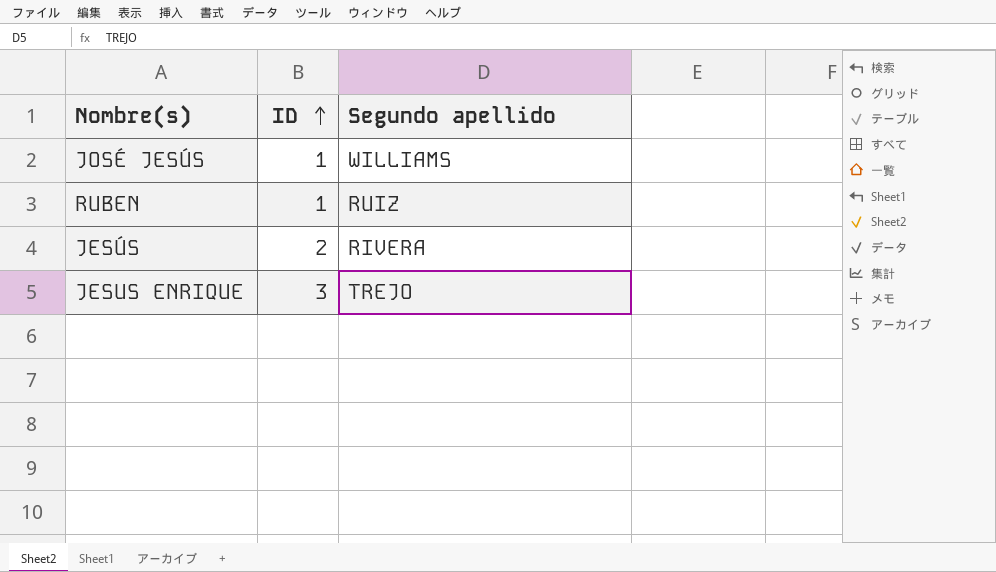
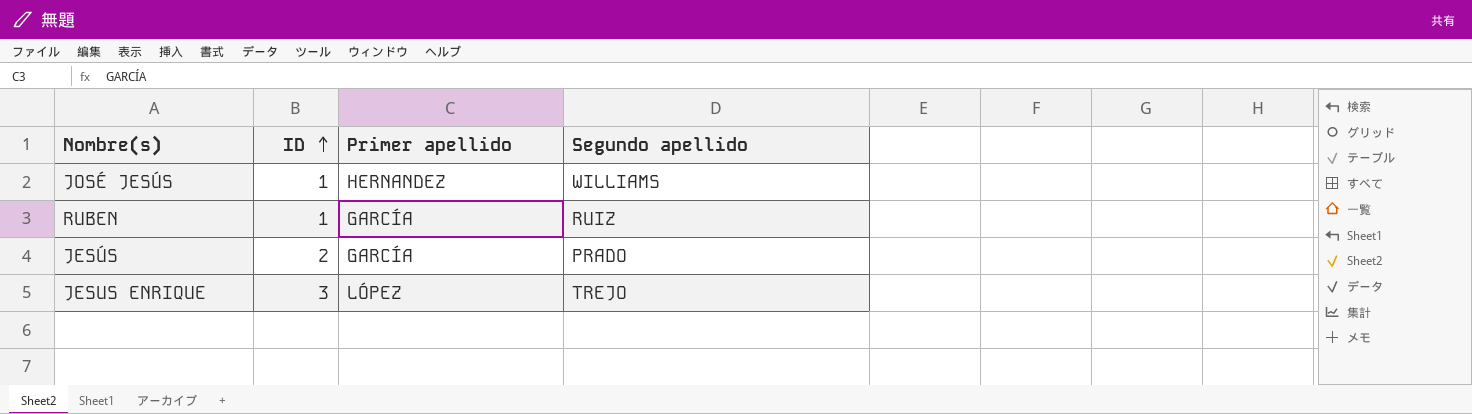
column Primer apellido | position: none -> 3
JESÚS | Segundo apellido: RIVERA -> PRADO

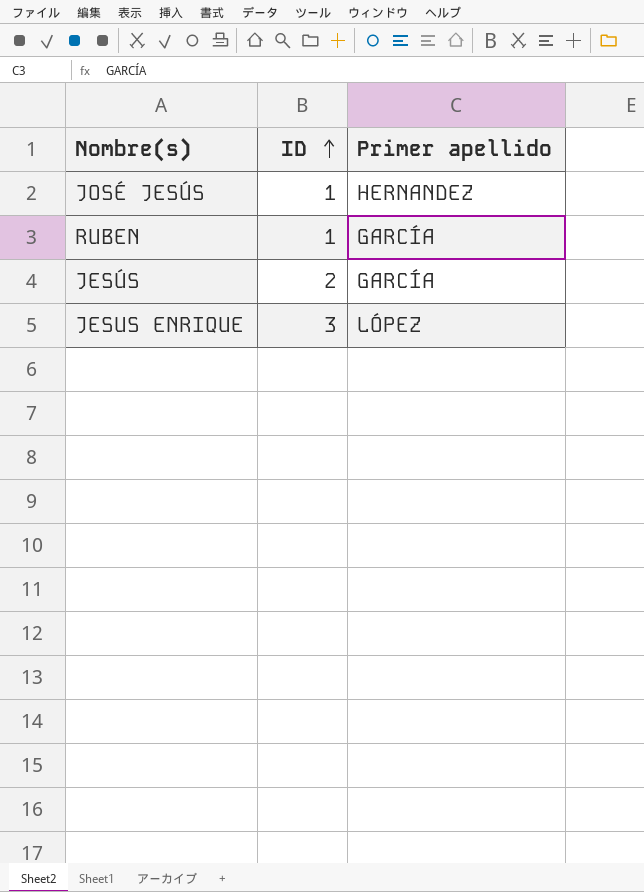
column Segundo apellido | position: 4 -> none

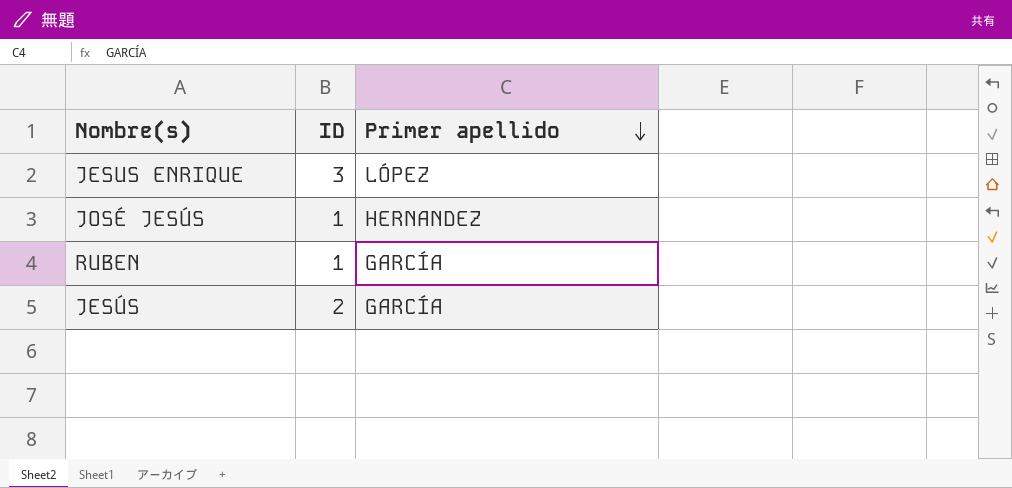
row order: ID ascending -> Primer apellido descending

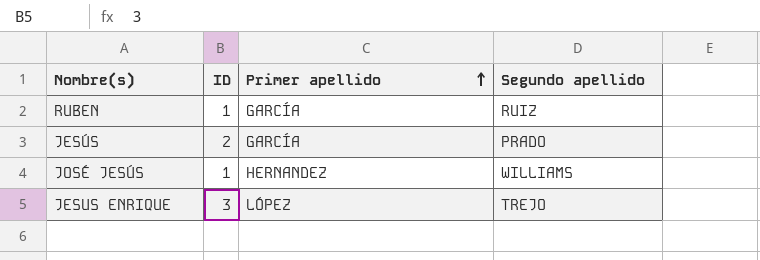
row order: Primer apellido descending -> Primer apellido ascending
column Segundo apellido | position: none -> 4

